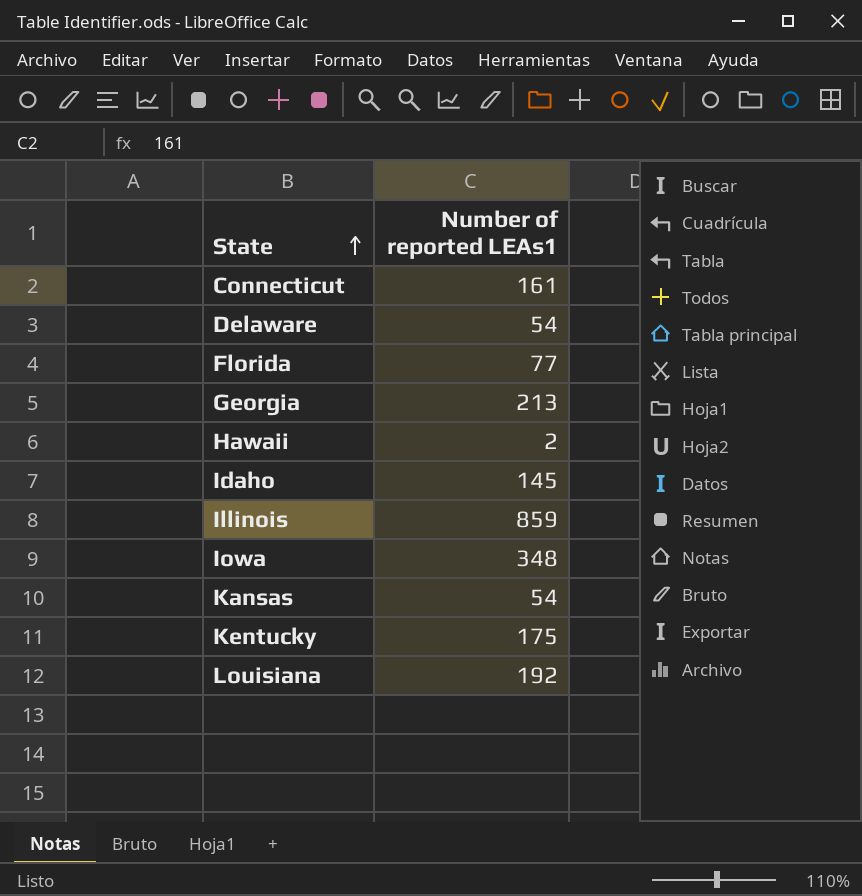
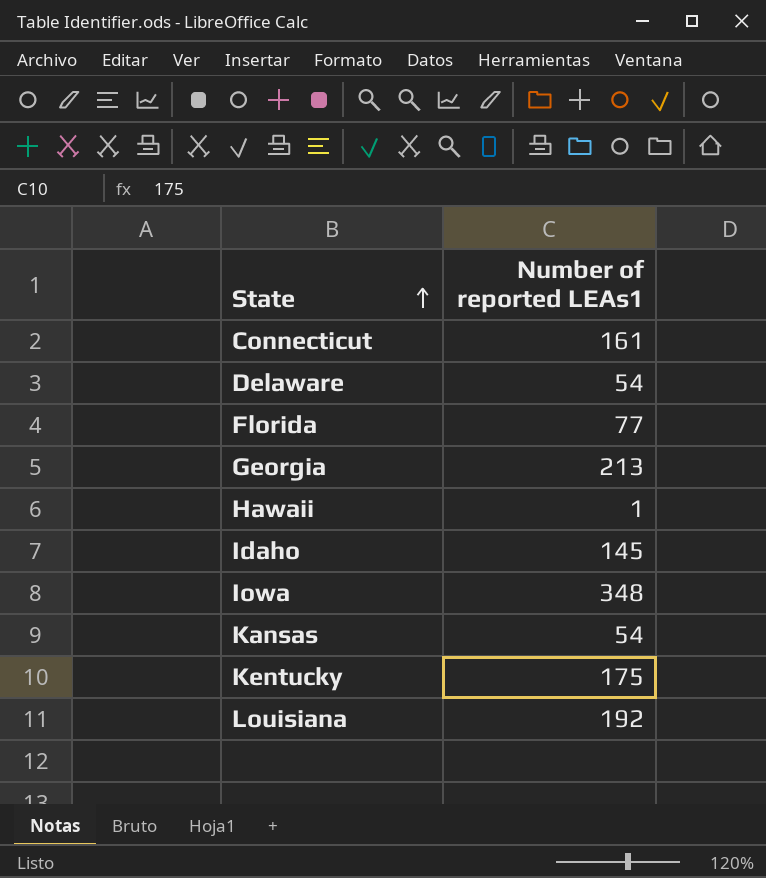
row Illinois: 859 -> none
Hawaii | Number of reported LEAs1: 2 -> 1

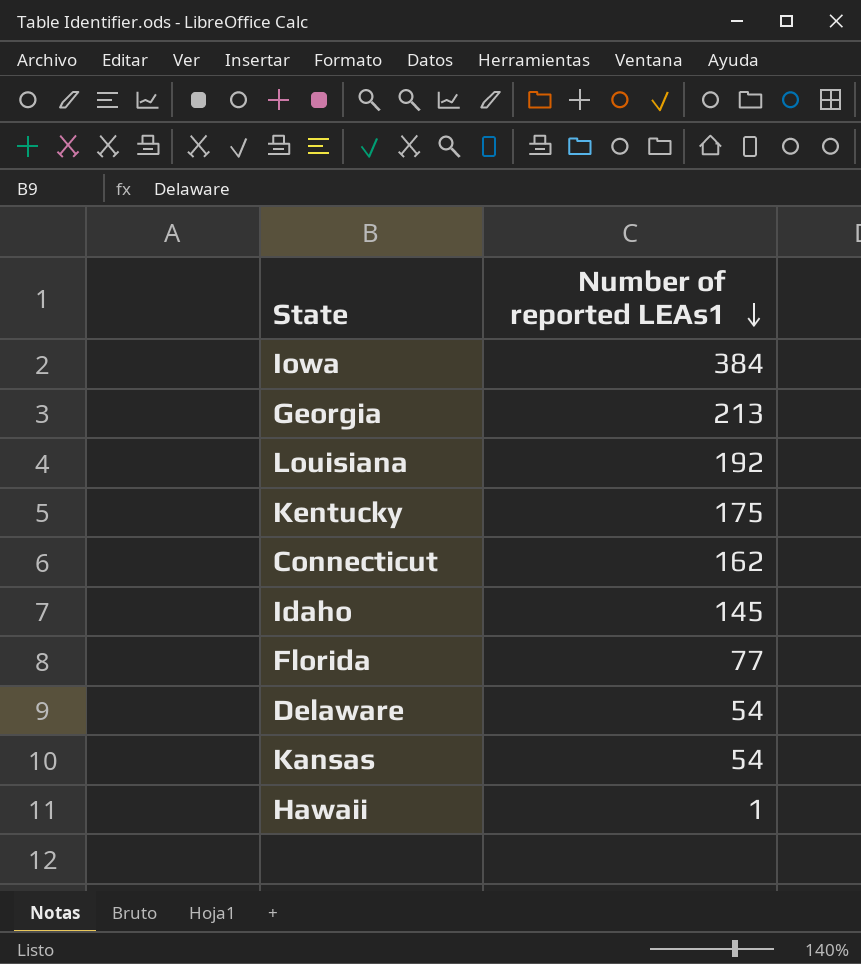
row order: State ascending -> Number of reported LEAs1 descending
Iowa | Number of reported LEAs1: 348 -> 384
Connecticut | Number of reported LEAs1: 161 -> 162

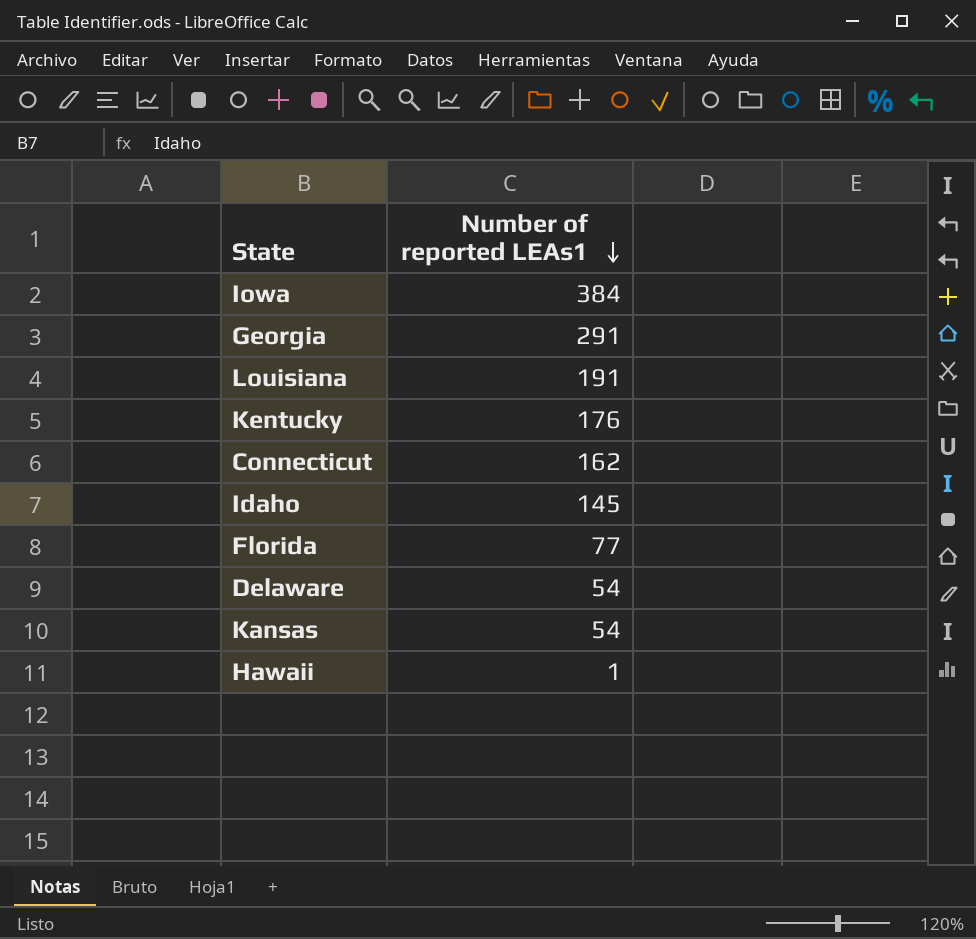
Georgia | Number of reported LEAs1: 213 -> 291
Louisiana | Number of reported LEAs1: 192 -> 191
Kentucky | Number of reported LEAs1: 175 -> 176

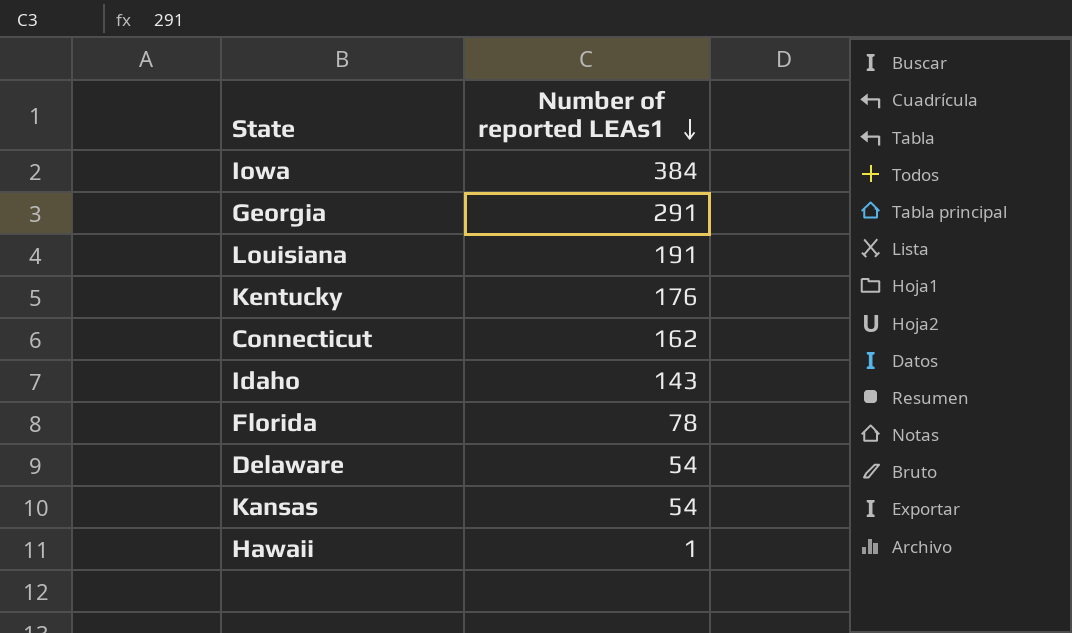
Idaho | Number of reported LEAs1: 145 -> 143
Florida | Number of reported LEAs1: 77 -> 78

